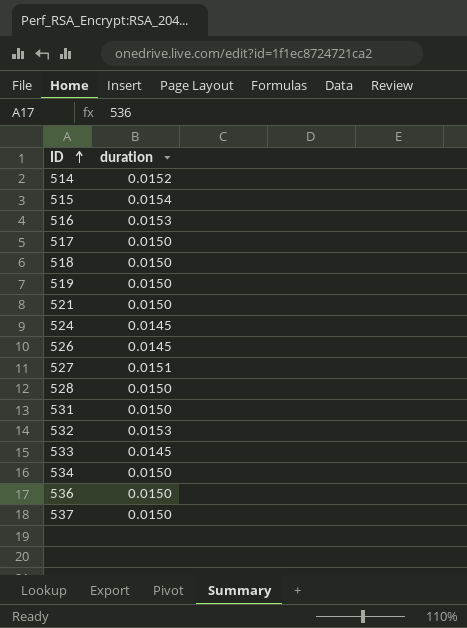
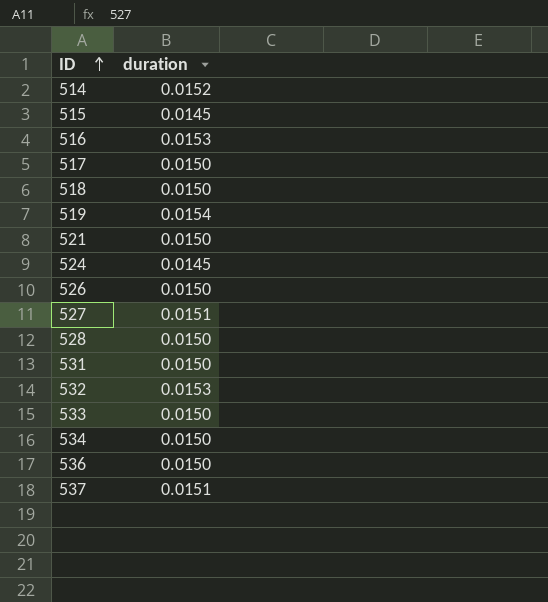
515 | duration: 0.0154 -> 0.0145
519 | duration: 0.0150 -> 0.0154
526 | duration: 0.0145 -> 0.0150
533 | duration: 0.0145 -> 0.0150
537 | duration: 0.0150 -> 0.0151

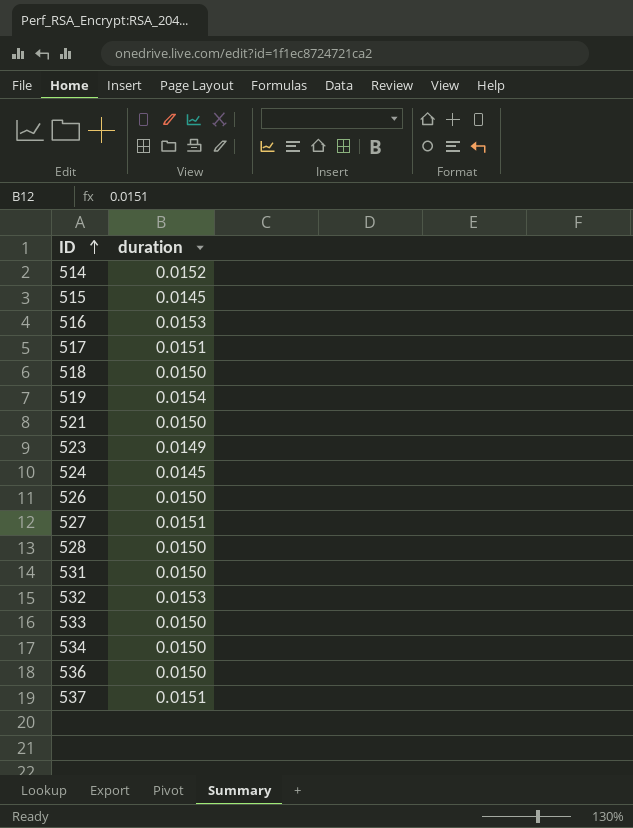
517 | duration: 0.0150 -> 0.0151
row 523: none -> 0.0149

